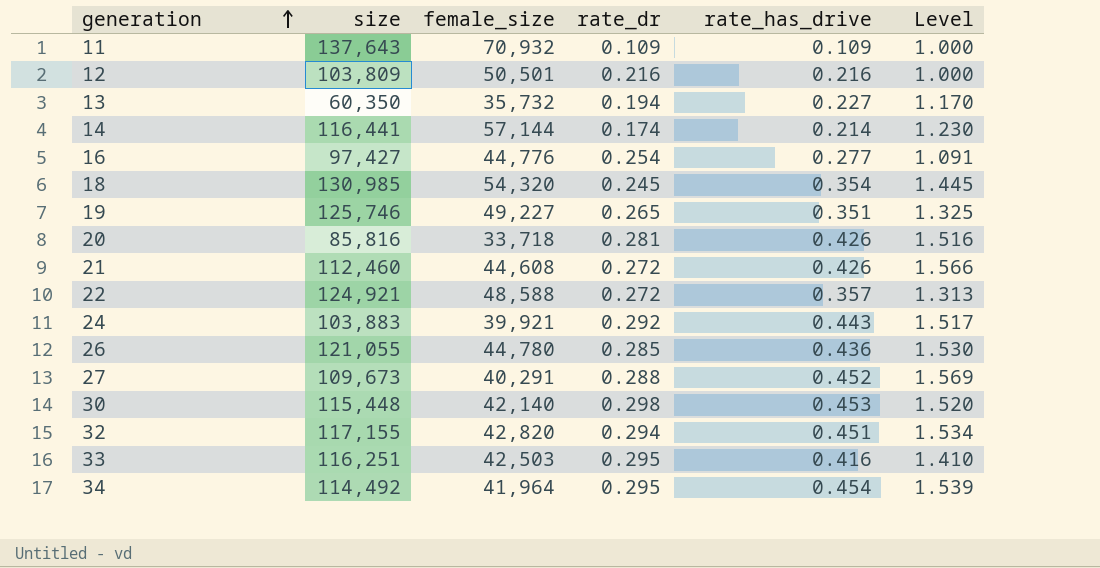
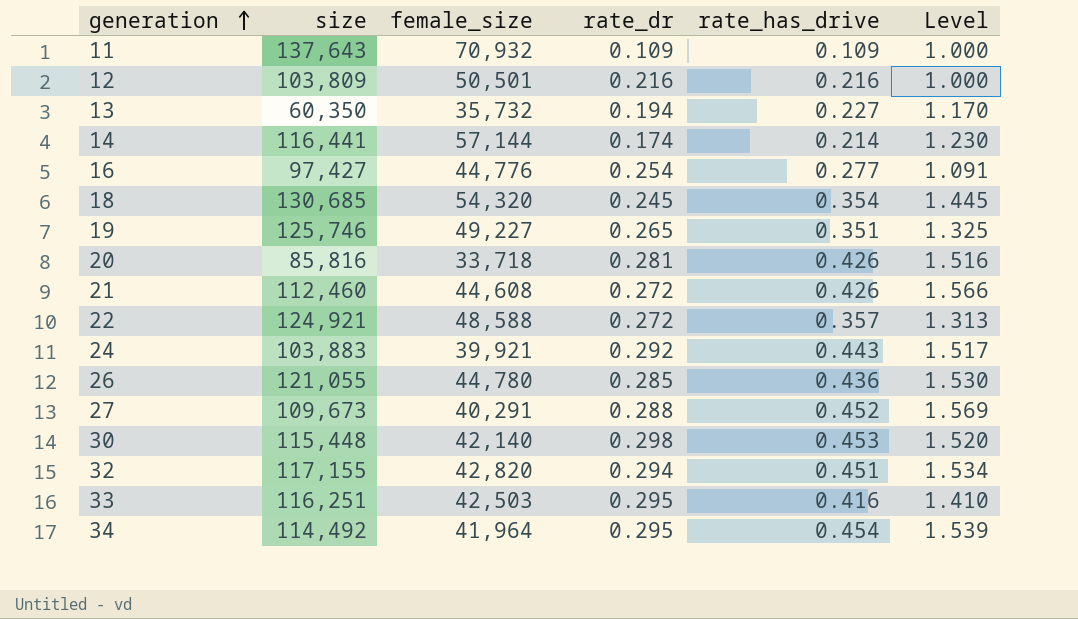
18 | size: 130,985 -> 130,685

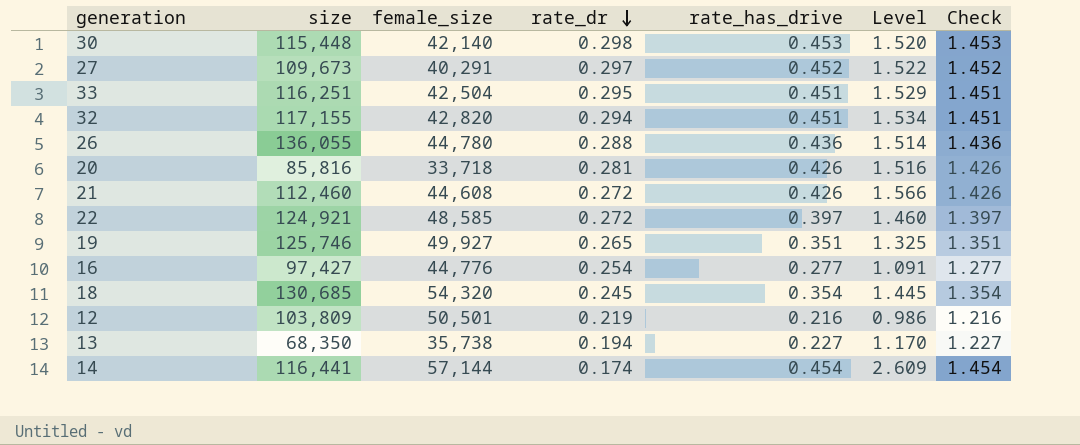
row order: generation ascending -> rate_dr descending
column Check | formula: none -> [rate_has_drive] + 1
row 11: 137,643 | 70,932 | 0.109 | 0.109 | 1.000 -> none
row 24: 103,883 | 39,921 | 0.292 | 0.443 | 1.517 -> none
row 34: 114,492 | 41,964 | 0.295 | 0.454 | 1.539 -> none
27 | rate_dr: 0.288 -> 0.297
27 | Level: 1.569 -> 1.522
33 | female_size: 42,503 -> 42,504
33 | rate_has_drive: 0.416 -> 0.451
33 | Level: 1.410 -> 1.529
26 | size: 121,055 -> 136,055
26 | rate_dr: 0.285 -> 0.288
26 | Level: 1.530 -> 1.514
22 | female_size: 48,588 -> 48,585
22 | rate_has_drive: 0.357 -> 0.397
22 | Level: 1.313 -> 1.460
19 | female_size: 49,227 -> 49,927
12 | rate_dr: 0.216 -> 0.219
12 | Level: 1.000 -> 0.986
13 | size: 60,350 -> 68,350
13 | female_size: 35,732 -> 35,738
14 | rate_has_drive: 0.214 -> 0.454
14 | Level: 1.230 -> 2.609

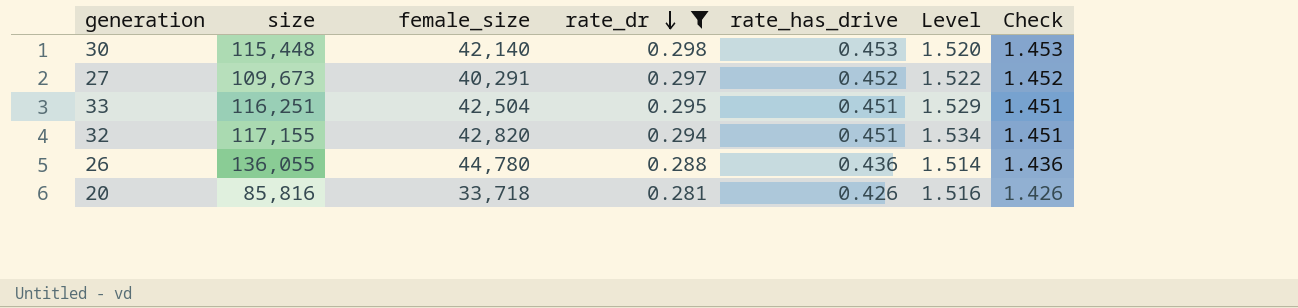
filter: none -> rate_dr >= 0.281

